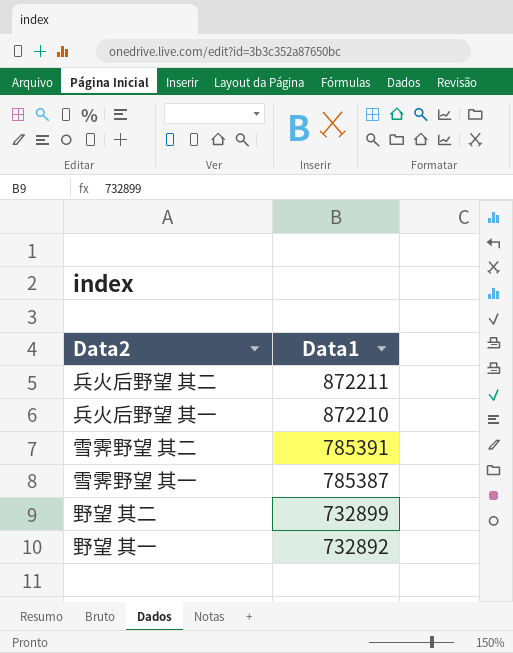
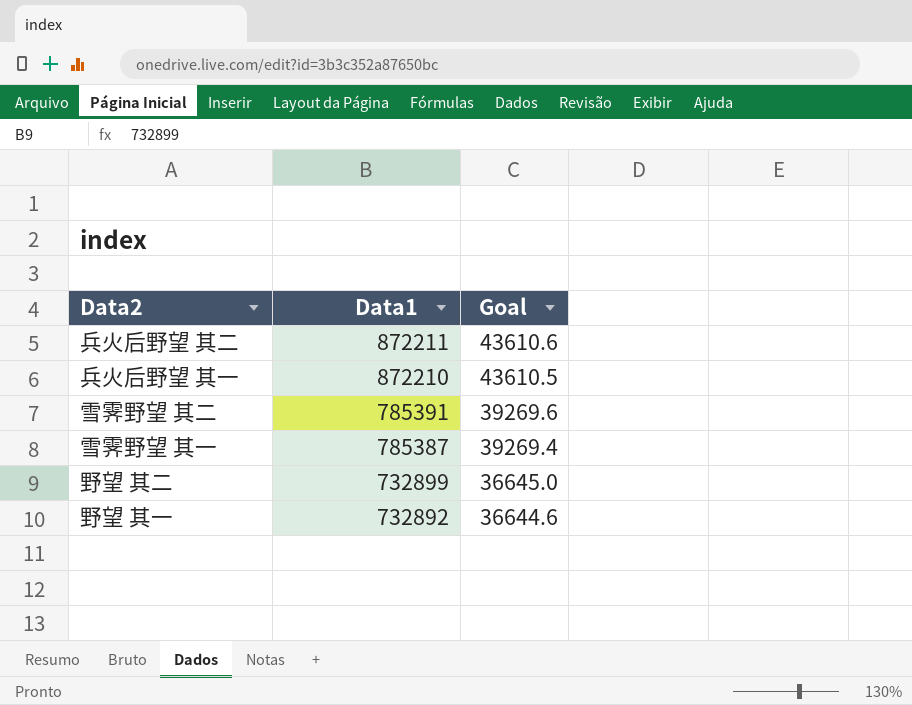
column Goal | formula: none -> [Data1] * 0.05

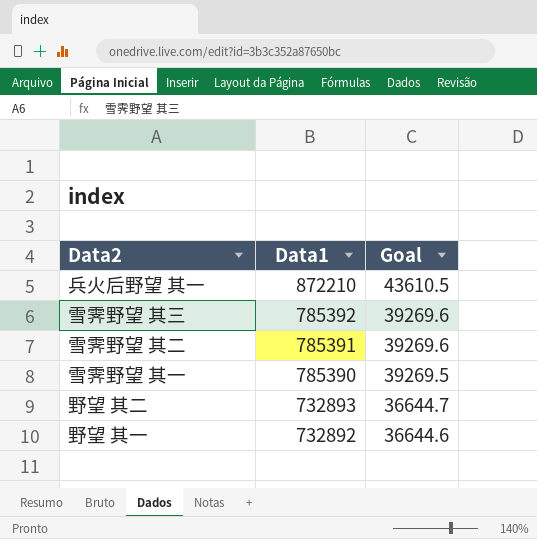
row 兵火后野望 其二: 872211 | 43610.6 -> none
row 雪霁野望 其三: none -> 785392 | 39269.6
雪霁野望 其一 | Data1: 785387 -> 785390
雪霁野望 其一 | Goal: 39269.4 -> 39269.5
野望 其二 | Data1: 732899 -> 732893
野望 其二 | Goal: 36645.0 -> 36644.7

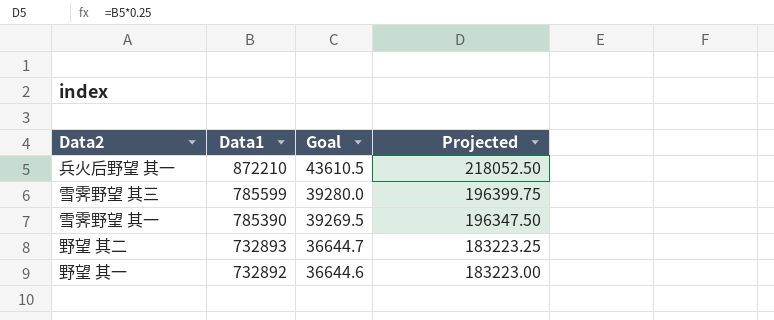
column Projected | formula: none -> [Data1] * 0.25
row 雪霁野望 其二: 785391 | 39269.6 -> none
雪霁野望 其三 | Data1: 785392 -> 785599
雪霁野望 其三 | Goal: 39269.6 -> 39280.0

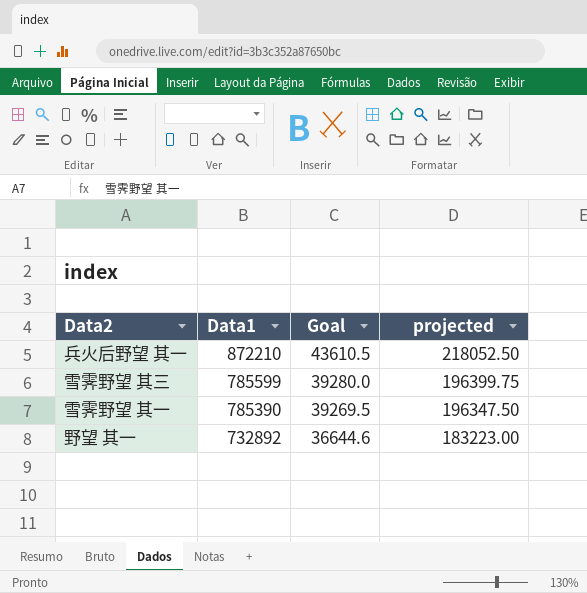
column name: Projected -> projected
row 野望 其二: 732893 | 36644.7 | 183223.25 -> none

